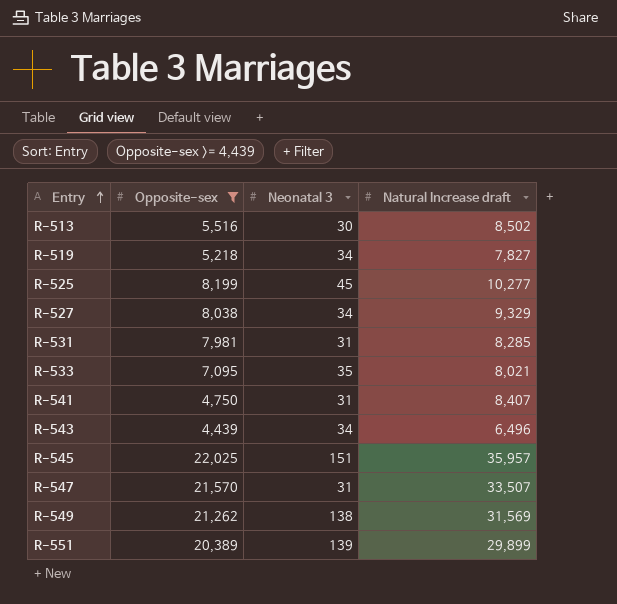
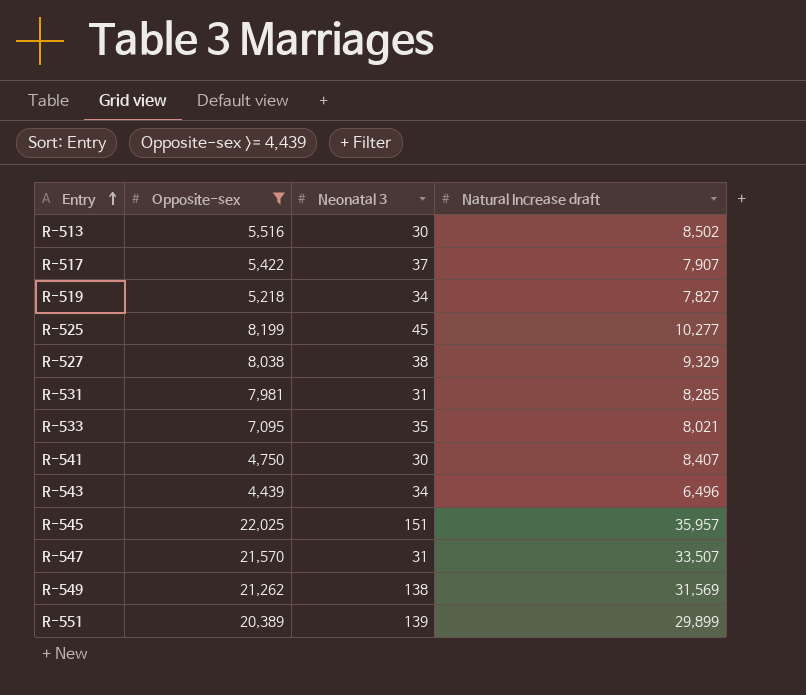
row R-517: none -> 5,422 | 37 | 7,907
R-527 | Neonatal 3: 34 -> 38
R-541 | Neonatal 3: 31 -> 30

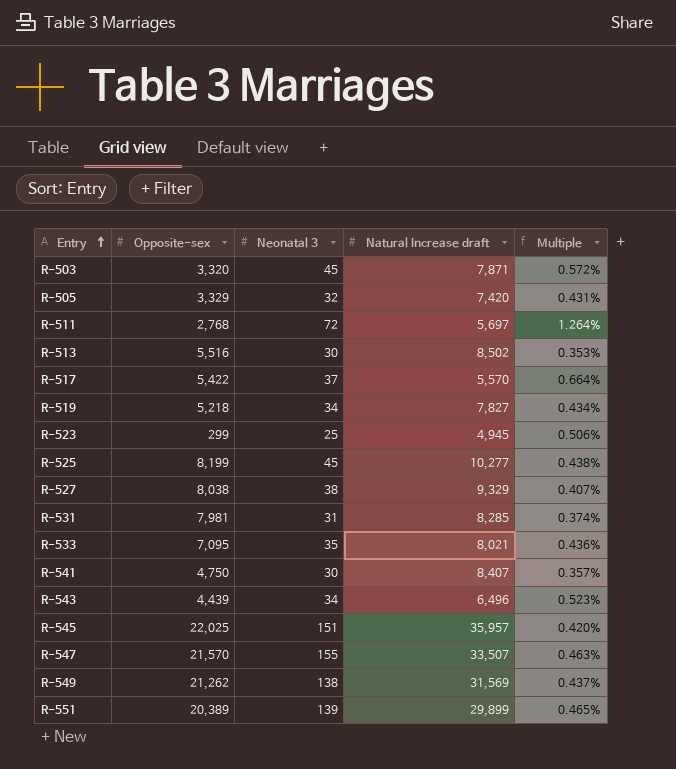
filter: Opposite-sex >= 4,439 -> none
column Multiple | formula: none -> [Neonatal 3] / [Natural Increase draft]
R-517 | Natural Increase draft: 7,907 -> 5,570
R-547 | Neonatal 3: 31 -> 155

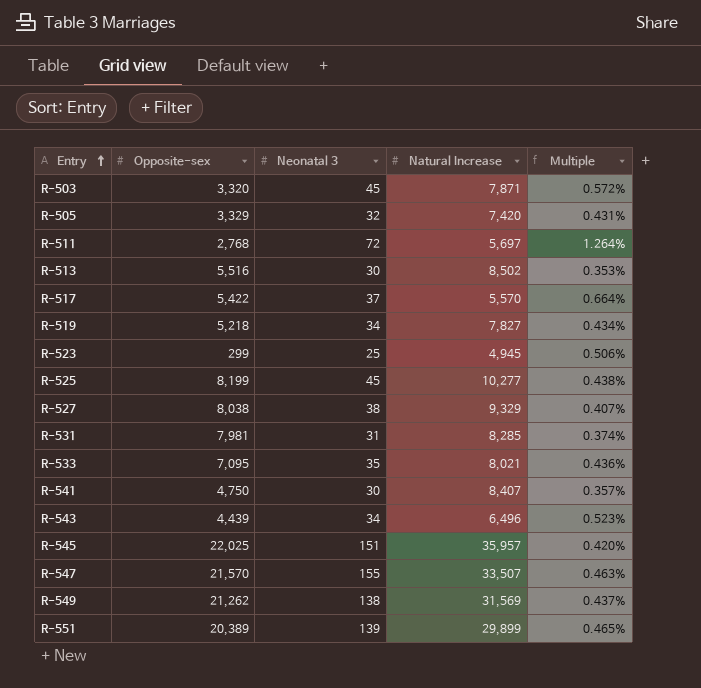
column name: Natural Increase draft -> Natural Increase

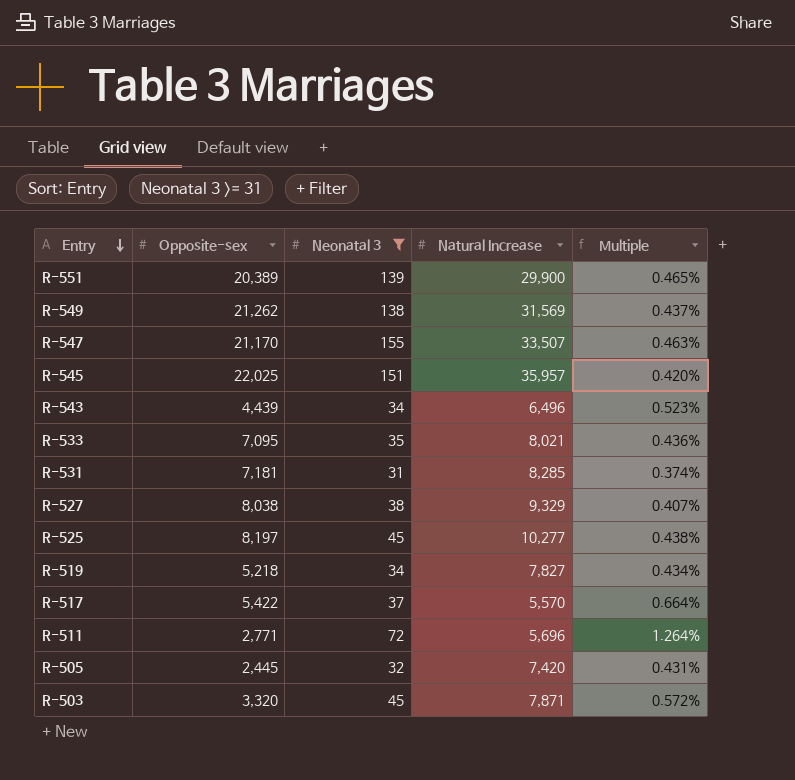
filter: none -> Neonatal 3 >= 31
row order: Entry ascending -> Entry descending
R-551 | Natural Increase: 29,899 -> 29,900
R-547 | Opposite-sex: 21,570 -> 21,170
R-531 | Opposite-sex: 7,981 -> 7,181
R-525 | Opposite-sex: 8,199 -> 8,197
R-511 | Opposite-sex: 2,768 -> 2,771
R-511 | Natural Increase: 5,697 -> 5,696
R-505 | Opposite-sex: 3,329 -> 2,445

